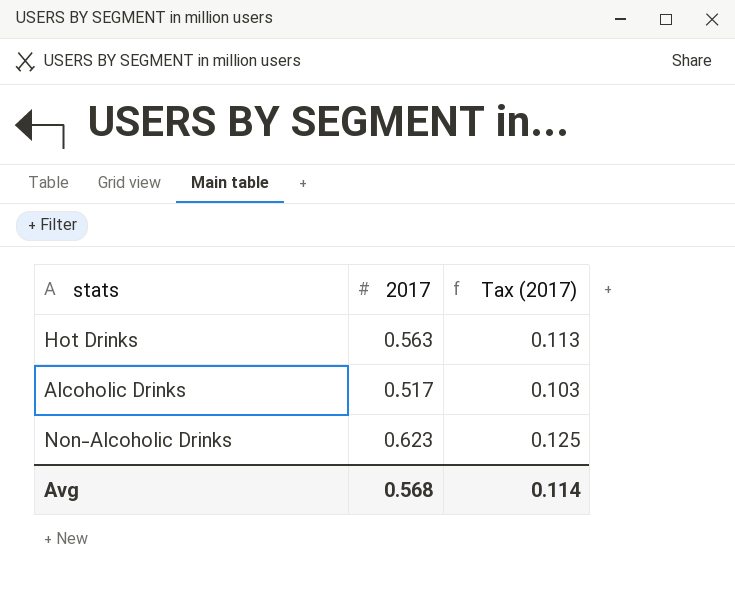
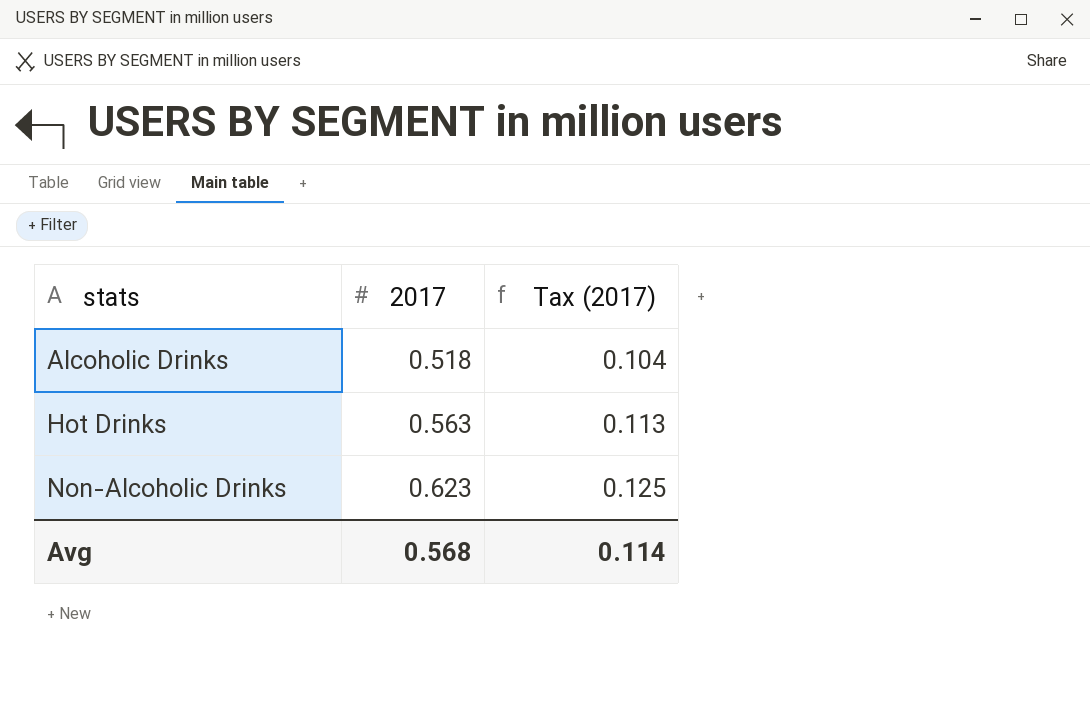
row order: none -> stats ascending
Alcoholic Drinks | 2017: 0.517 -> 0.518
Alcoholic Drinks | Tax (2017): 0.103 -> 0.104

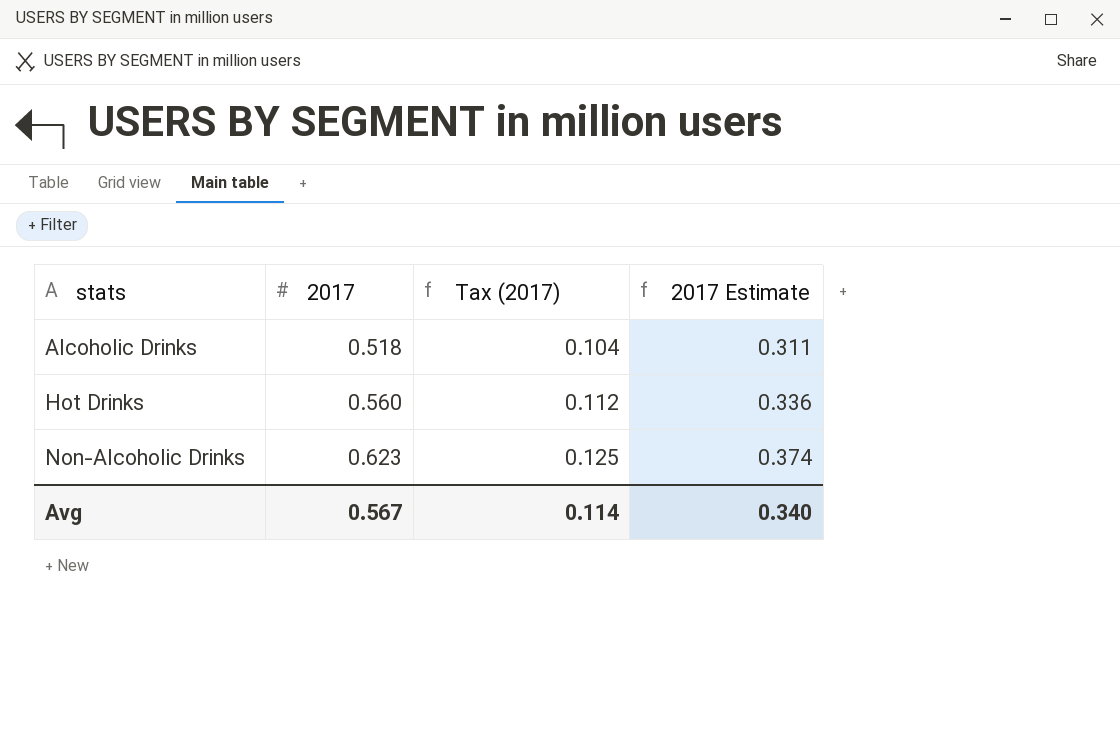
column 2017 Estimate | formula: none -> [2017] * 0.6
Hot Drinks | 2017: 0.563 -> 0.560
Hot Drinks | Tax (2017): 0.113 -> 0.112
Avg | 2017: 0.568 -> 0.567

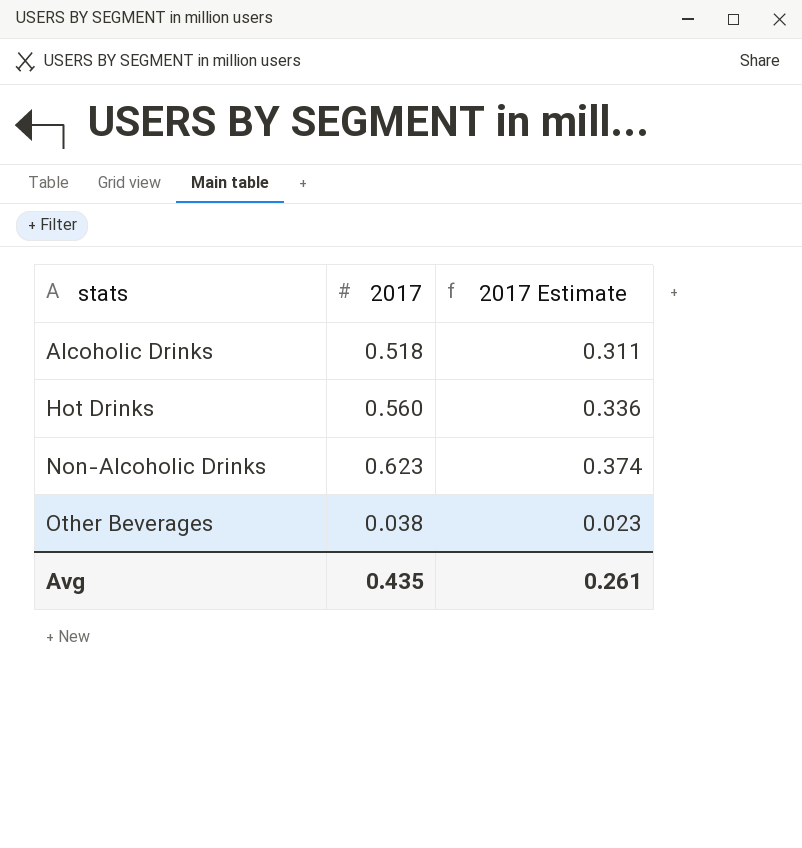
column Tax (2017) | formula: [2017] * 0.2 -> none
row Other Beverages: none -> 0.038 | 0.023
Avg | 2017: 0.567 -> 0.435
Avg | 2017 Estimate: 0.340 -> 0.261

